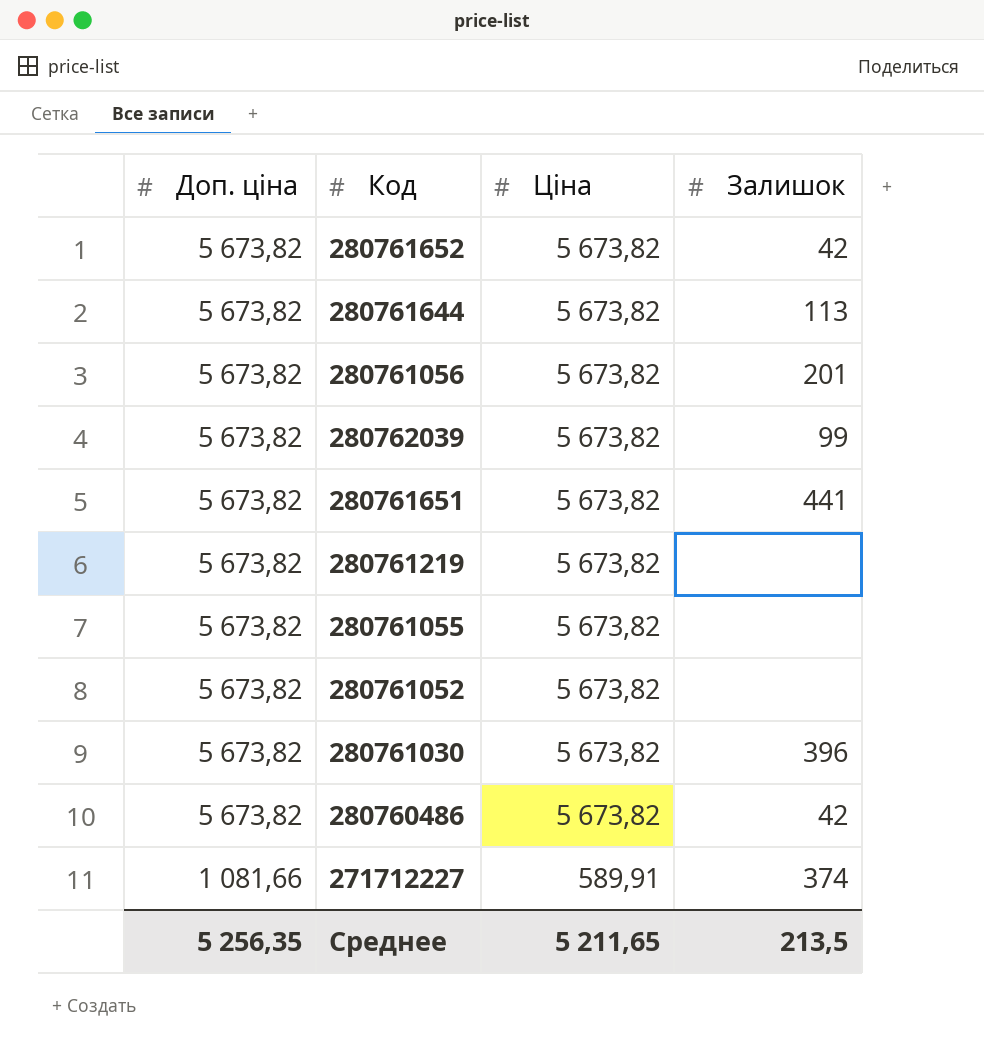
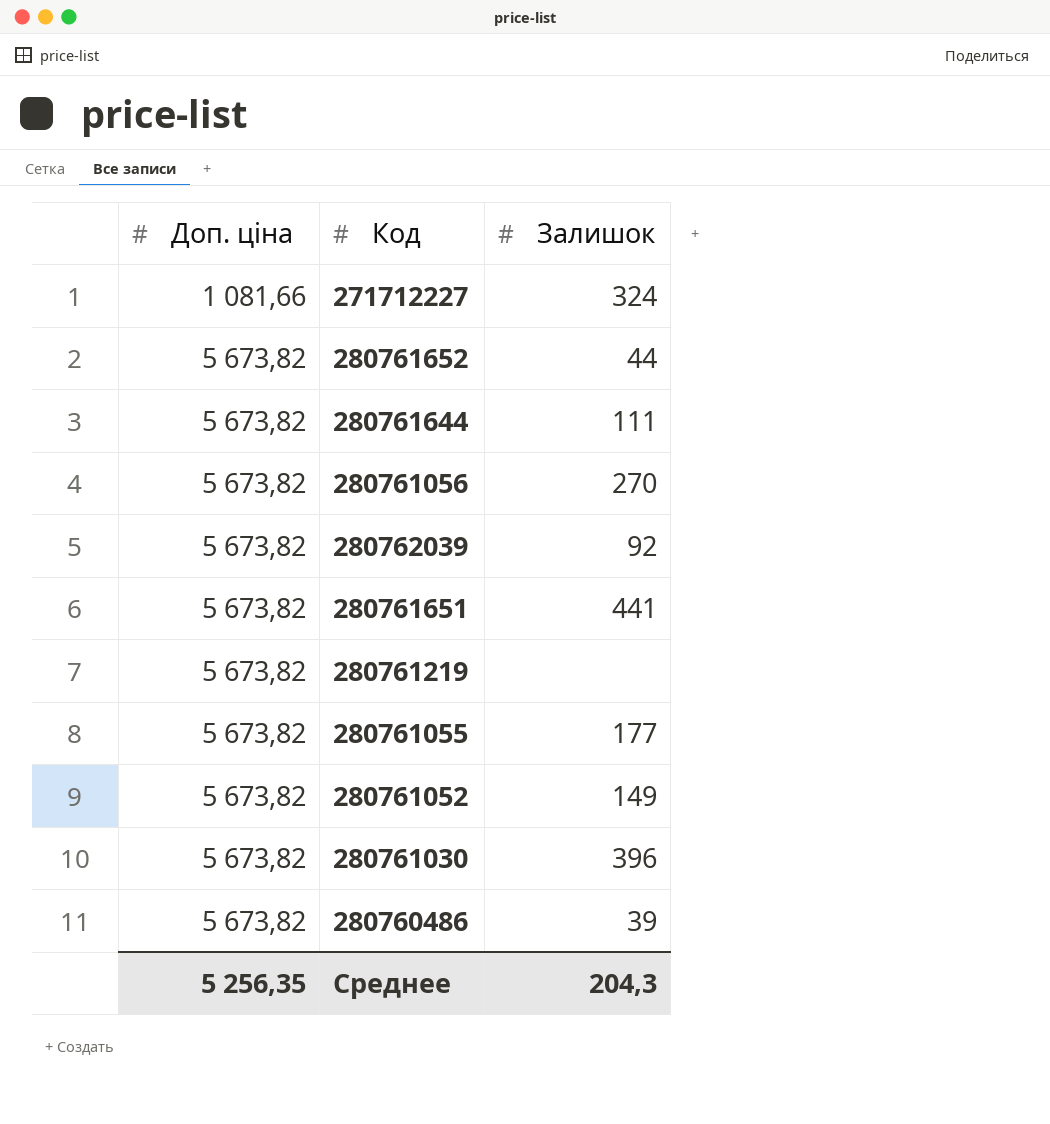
row order: Доп. ціна descending -> Доп. ціна ascending
column Ціна | position: 3 -> none
271712227 | Залишок: 374 -> 324
280761652 | Залишок: 42 -> 44
280761644 | Залишок: 113 -> 111
280761056 | Залишок: 201 -> 270
280762039 | Залишок: 99 -> 92
280761055 | Залишок: none -> 177
280761052 | Залишок: none -> 149
280760486 | Залишок: 42 -> 39
Среднее | Залишок: 213,5 -> 204,3

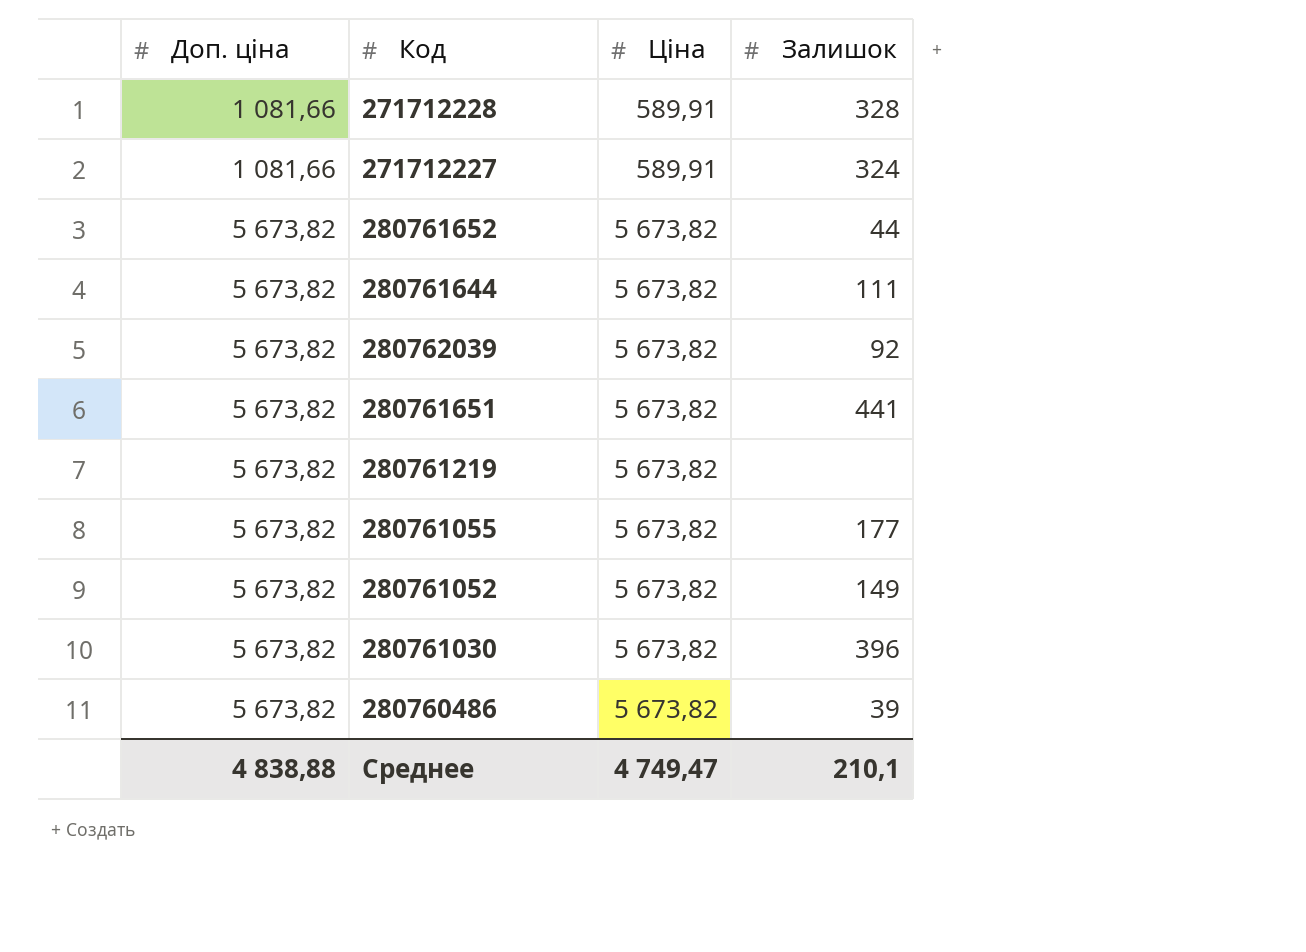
column Ціна | position: none -> 3
row 280761056: 5 673,82 | 270 -> none
row 271712228: none -> 1 081,66 | 589,91 | 328
Среднее | Доп. ціна: 5 256,35 -> 4 838,88
Среднее | Залишок: 204,3 -> 210,1

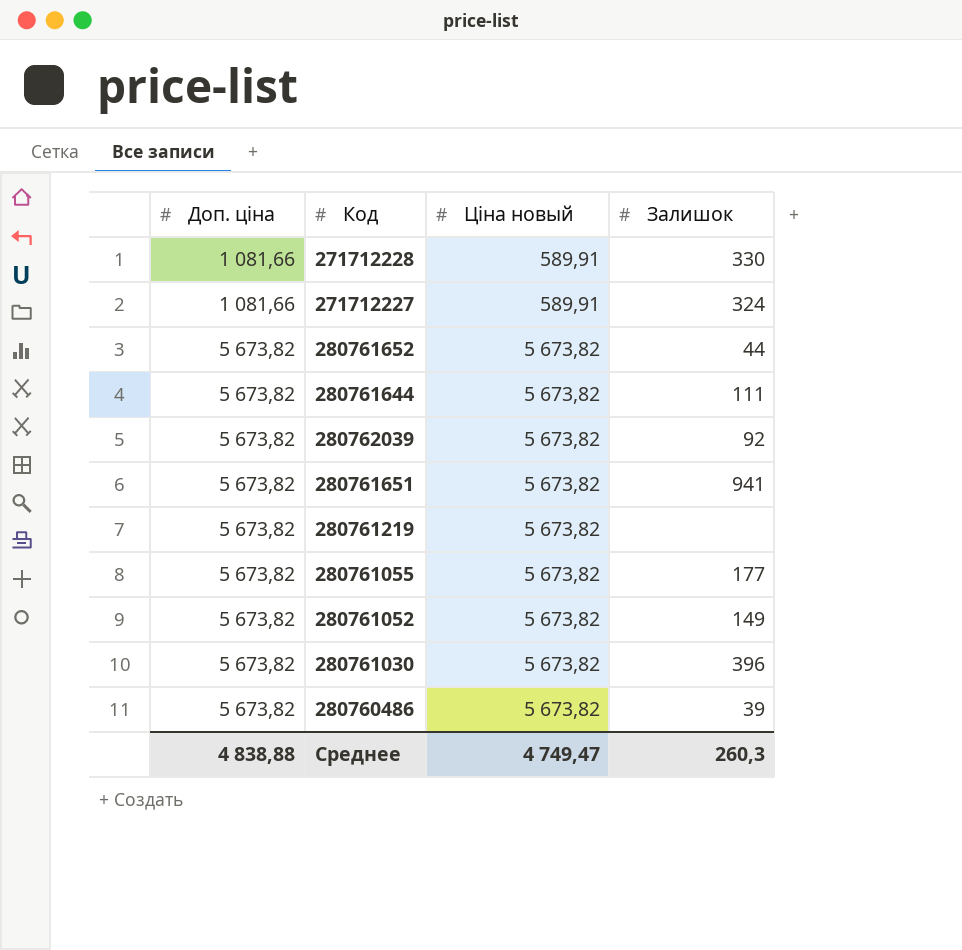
column name: Ціна -> Ціна новый
271712228 | Залишок: 328 -> 330
280761651 | Залишок: 441 -> 941
Среднее | Залишок: 210,1 -> 260,3

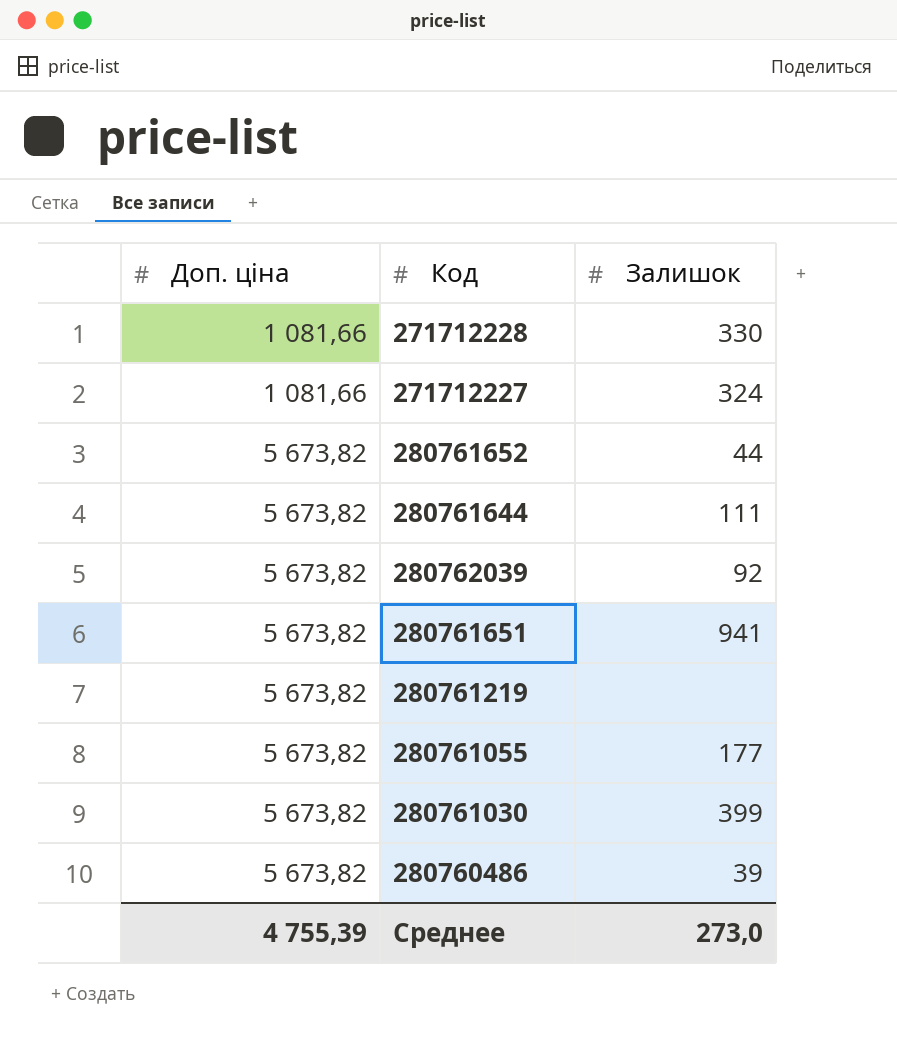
column Ціна новый | position: 3 -> none
row 280761052: 5 673,82 | 5 673,82 | 149 -> none
280761030 | Залишок: 396 -> 399
Среднее | Доп. ціна: 4 838,88 -> 4 755,39
Среднее | Залишок: 260,3 -> 273,0

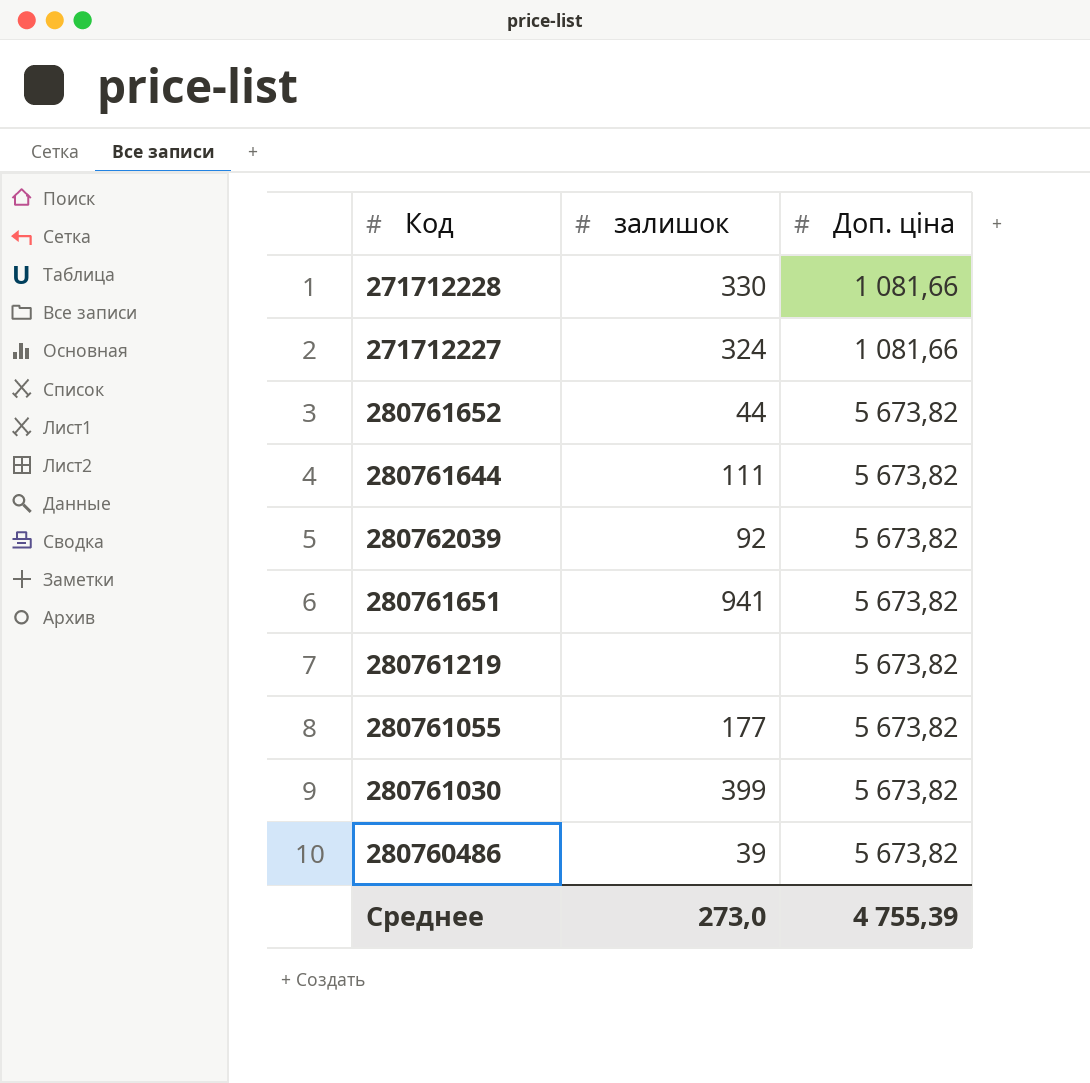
column name: Залишок -> залишок
column Доп. ціна | position: 1 -> 3

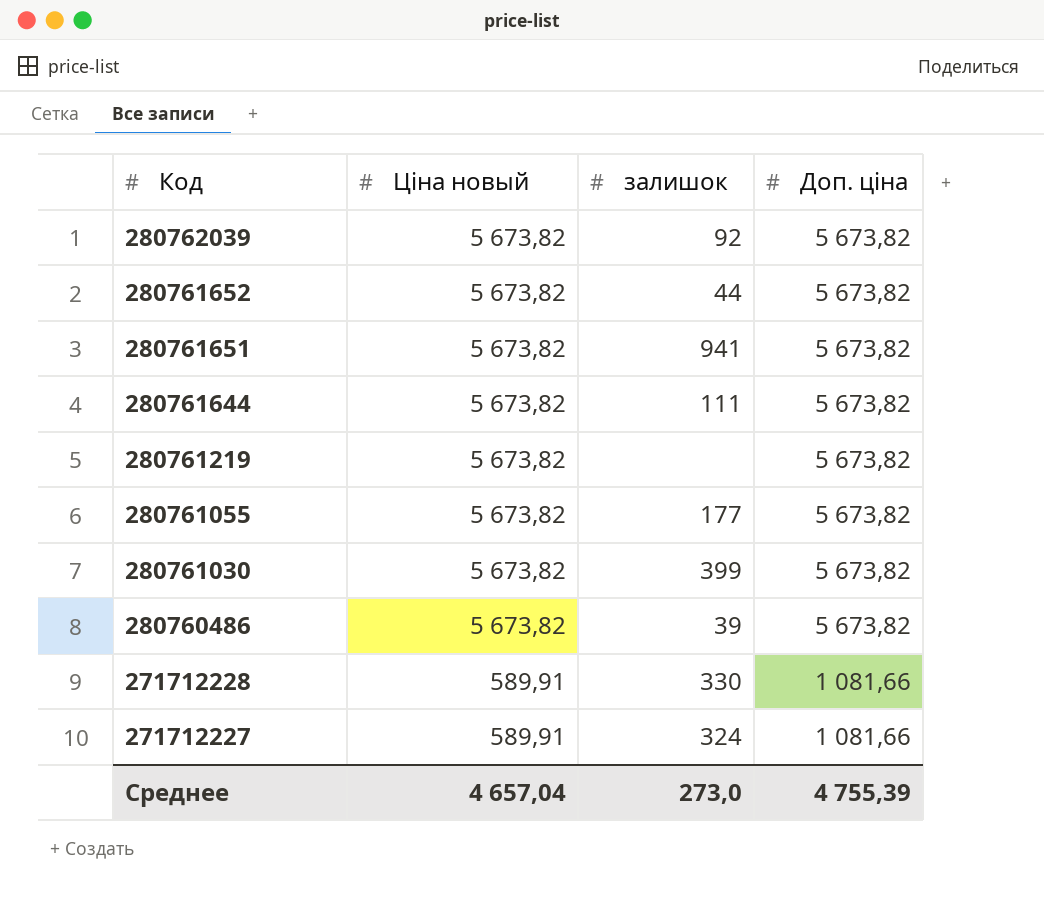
row order: Доп. ціна ascending -> Код descending
column Ціна новый | position: none -> 2

